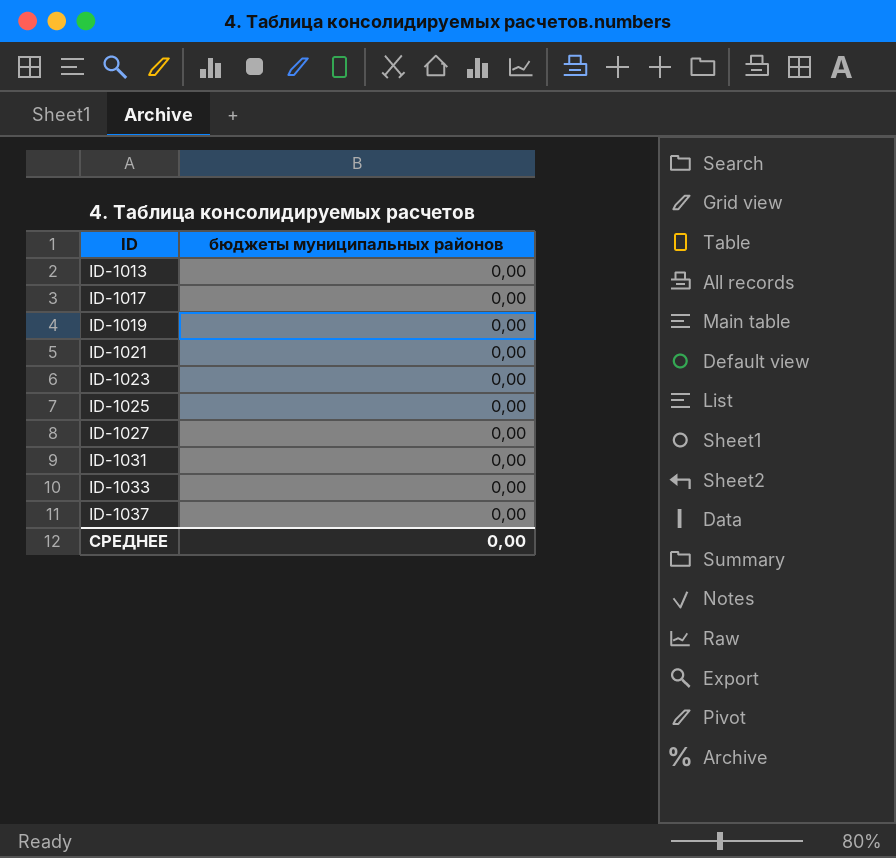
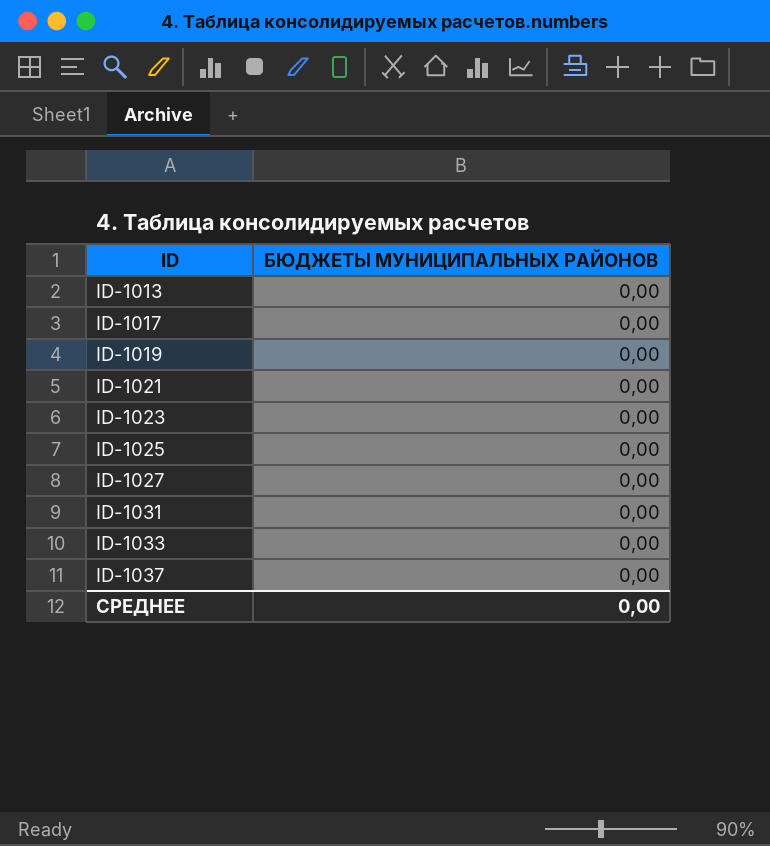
column name: бюджеты муниципальных районов -> БЮДЖЕТЫ МУНИЦИПАЛЬНЫХ РАЙОНОВ

